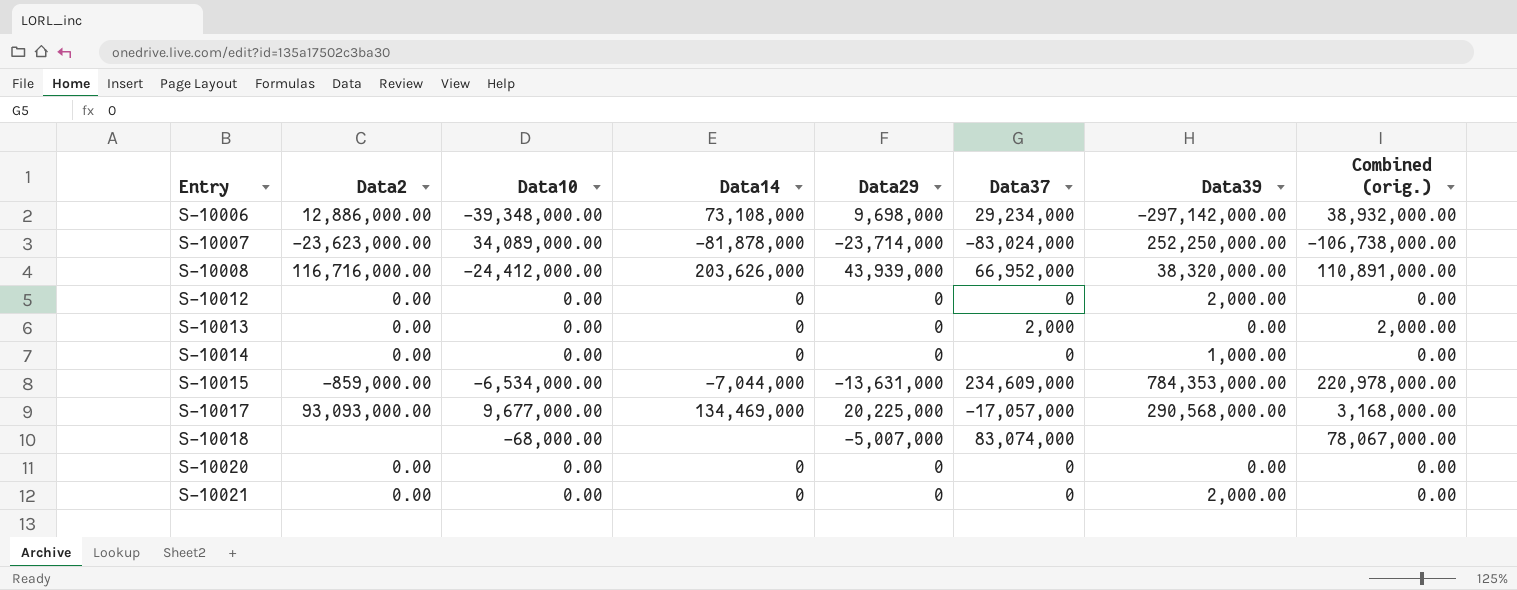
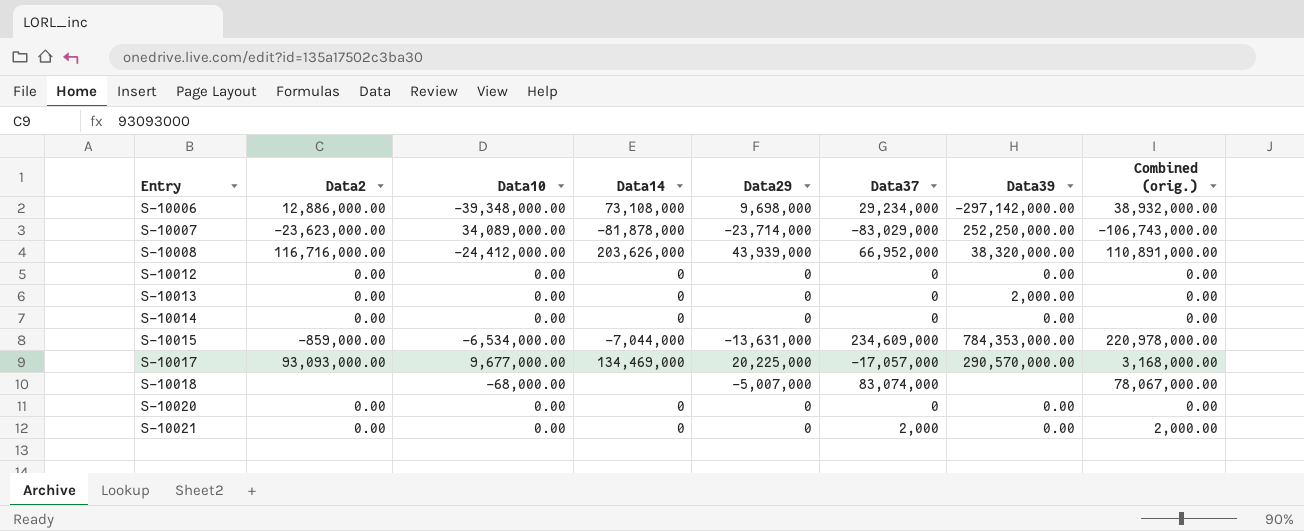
S-10007 | Data37: -83,024,000 -> -83,029,000
S-10007 | Combined (orig.): -106,738,000.00 -> -106,743,000.00
S-10012 | Data39: 2,000.00 -> 0.00
S-10013 | Data37: 2,000 -> 0
S-10013 | Data39: 0.00 -> 2,000.00
S-10013 | Combined (orig.): 2,000.00 -> 0.00
S-10014 | Data39: 1,000.00 -> 0.00
S-10017 | Data39: 290,568,000.00 -> 290,570,000.00
S-10021 | Data37: 0 -> 2,000
S-10021 | Data39: 2,000.00 -> 0.00
S-10021 | Combined (orig.): 0.00 -> 2,000.00

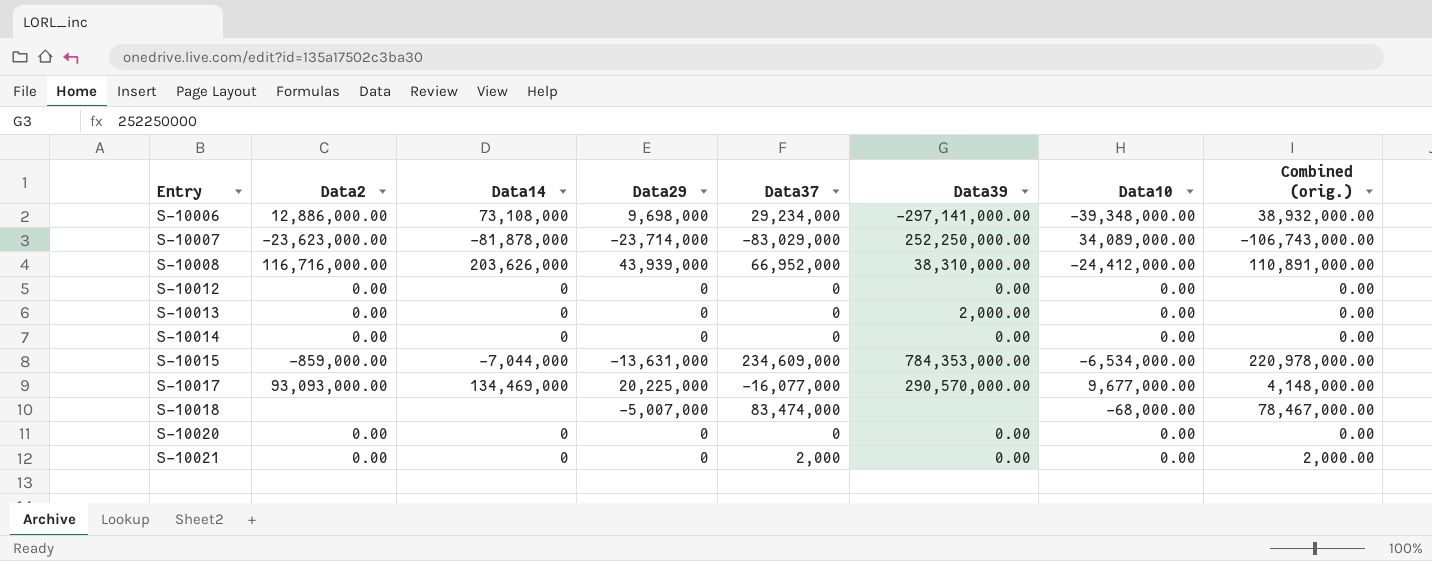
column Data10 | position: 3 -> 7
S-10006 | Data39: -297,142,000.00 -> -297,141,000.00
S-10008 | Data39: 38,320,000.00 -> 38,310,000.00
S-10017 | Data37: -17,057,000 -> -16,077,000
S-10017 | Combined (orig.): 3,168,000.00 -> 4,148,000.00
S-10018 | Data37: 83,074,000 -> 83,474,000
S-10018 | Combined (orig.): 78,067,000.00 -> 78,467,000.00

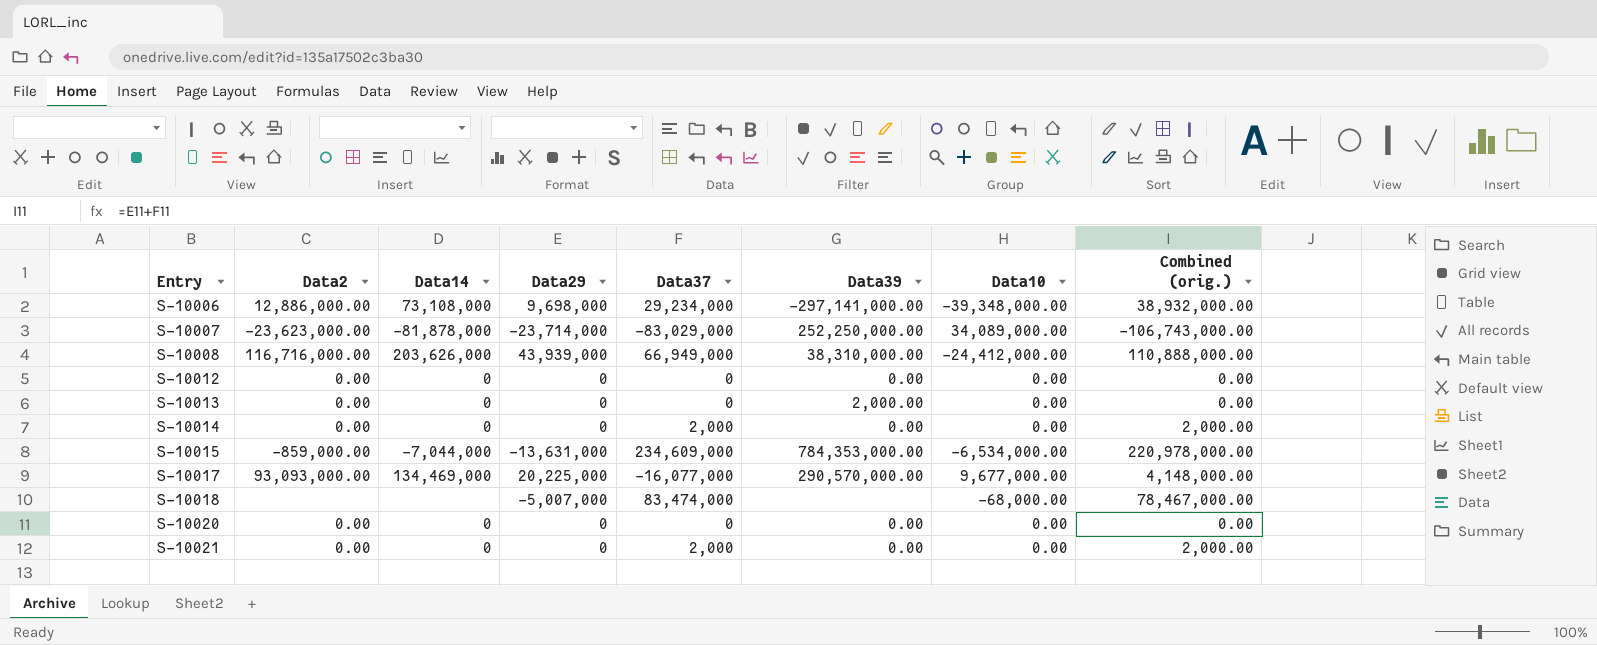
S-10008 | Data37: 66,952,000 -> 66,949,000
S-10008 | Combined (orig.): 110,891,000.00 -> 110,888,000.00
S-10014 | Data37: 0 -> 2,000
S-10014 | Combined (orig.): 0.00 -> 2,000.00

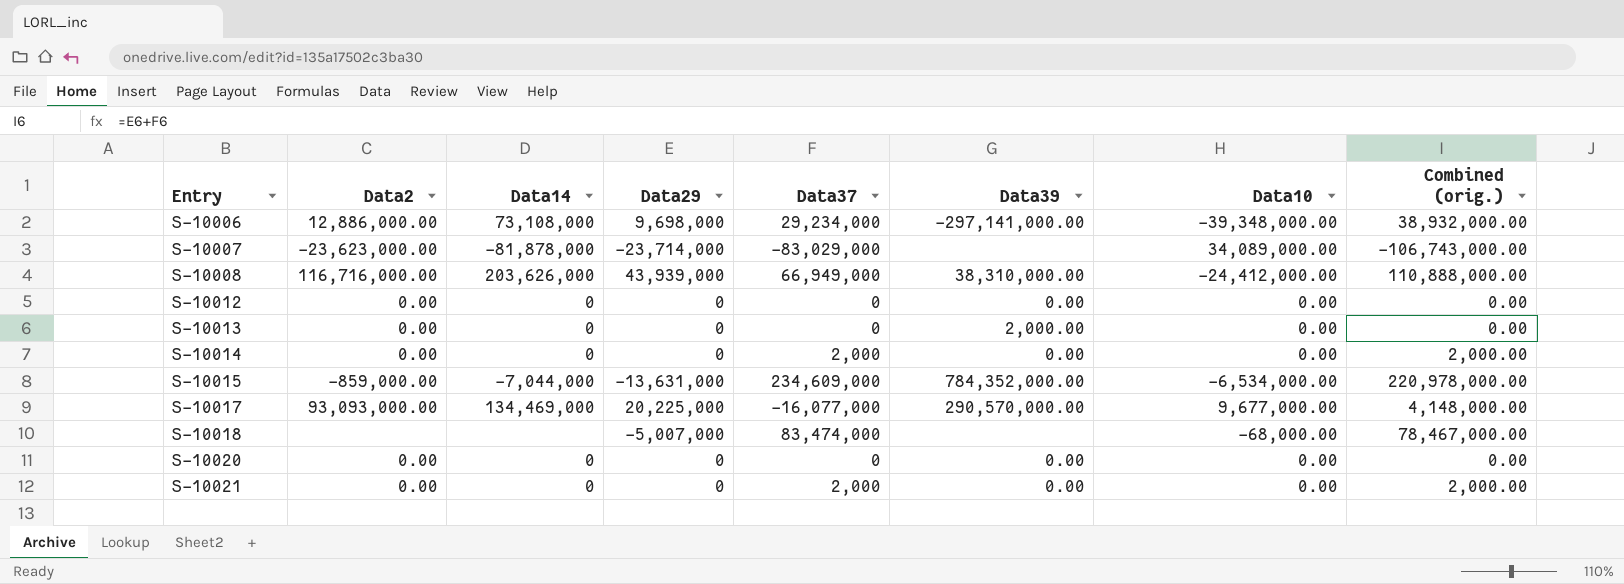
S-10007 | Data39: 252,250,000.00 -> none
S-10015 | Data39: 784,353,000.00 -> 784,352,000.00

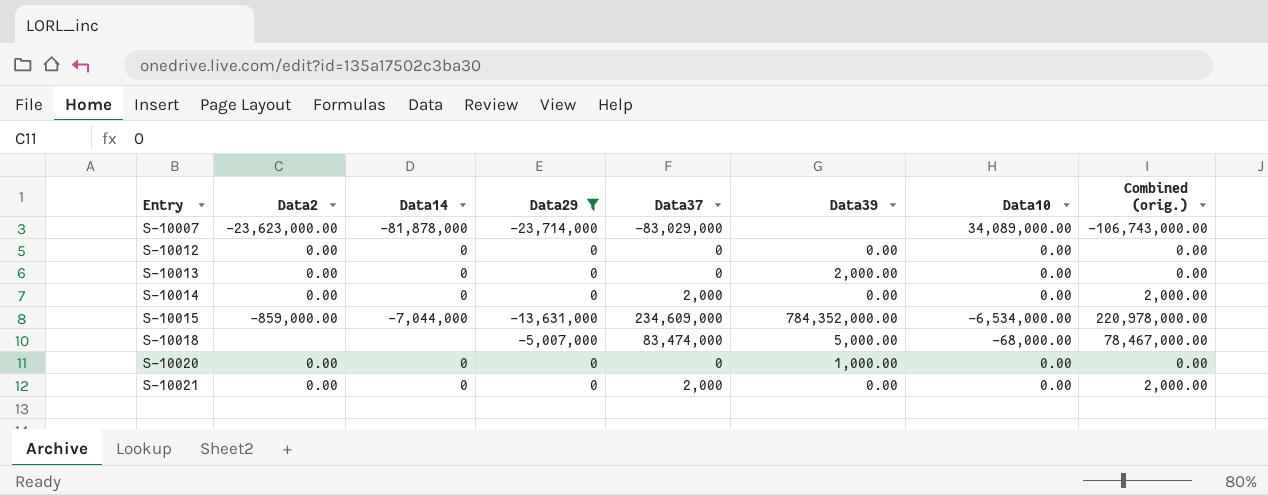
filter: none -> Data29 <= 0
S-10018 | Data39: none -> 5,000.00
S-10020 | Data39: 0.00 -> 1,000.00

